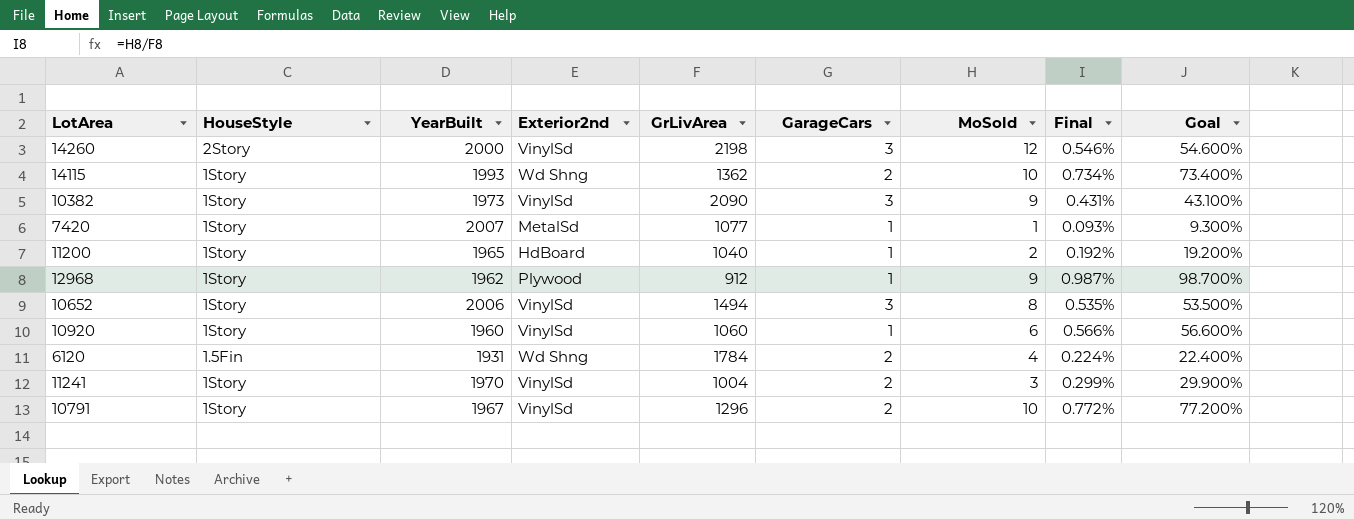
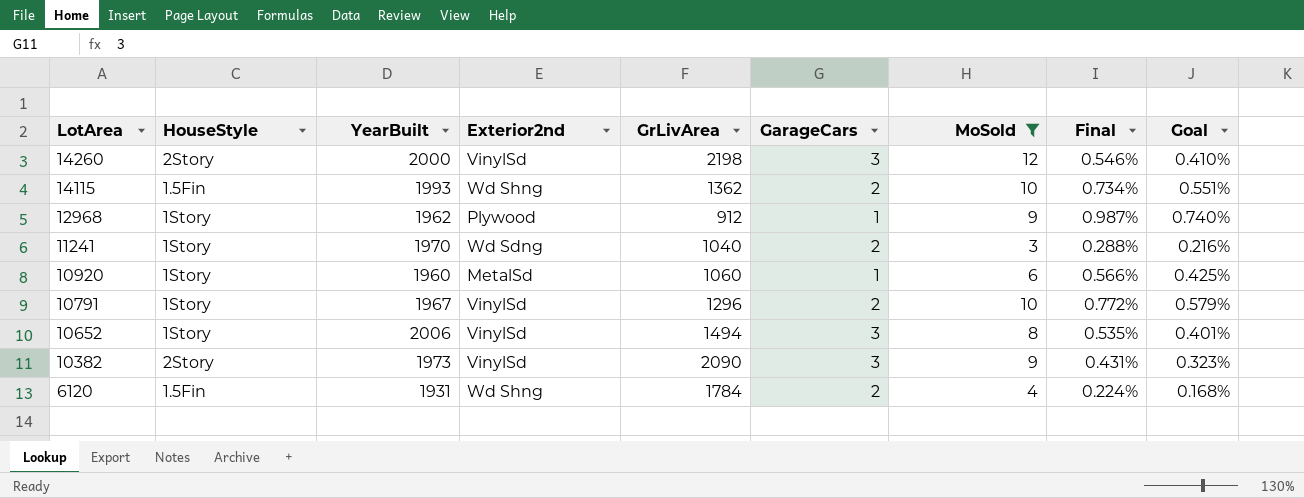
filter: none -> MoSold >= 3
row order: none -> LotArea descending
column Goal | formula: [Final] * 100 -> [Final] * 0.75
14115 | HouseStyle: 1Story -> 1.5Fin
11241 | Exterior2nd: VinylSd -> Wd Sdng
11241 | GrLivArea: 1004 -> 1040
11241 | Final: 0.299% -> 0.288%
10920 | Exterior2nd: VinylSd -> MetalSd
10382 | HouseStyle: 1Story -> 2Story

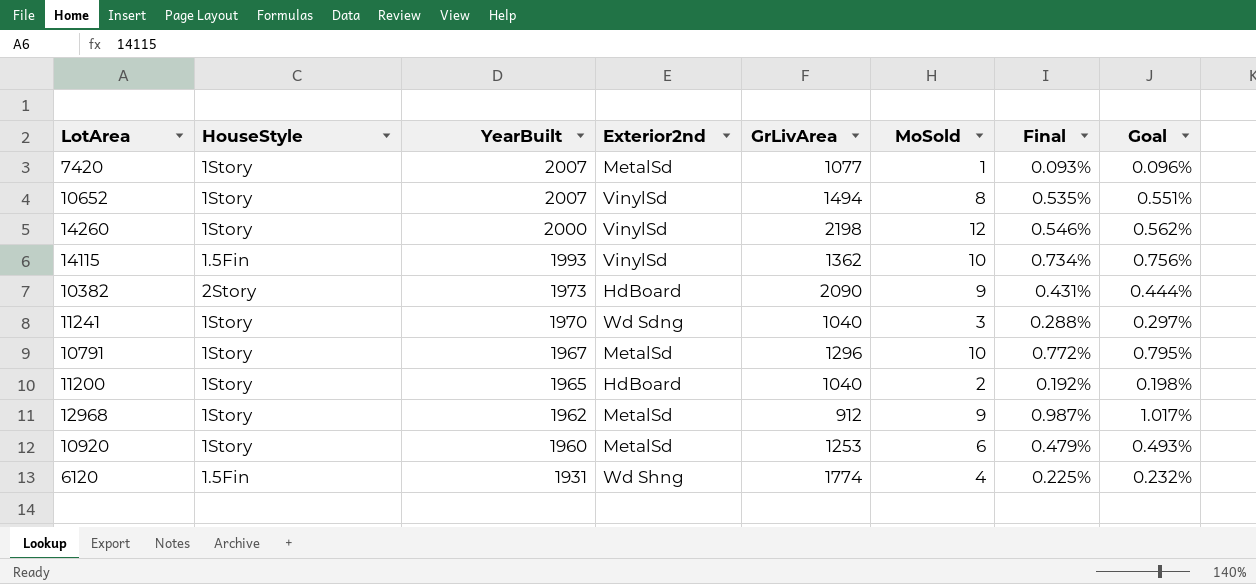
filter: MoSold >= 3 -> none
row order: LotArea descending -> YearBuilt descending
column GarageCars | position: 6 -> none
column Goal | formula: [Final] * 0.75 -> [Final] * 1.03
10652 | YearBuilt: 2006 -> 2007
14260 | HouseStyle: 2Story -> 1Story
14115 | Exterior2nd: Wd Shng -> VinylSd
10382 | Exterior2nd: VinylSd -> HdBoard
10791 | Exterior2nd: VinylSd -> MetalSd
12968 | Exterior2nd: Plywood -> MetalSd
10920 | GrLivArea: 1060 -> 1253
10920 | Final: 0.566% -> 0.479%
6120 | GrLivArea: 1784 -> 1774
6120 | Final: 0.224% -> 0.225%

